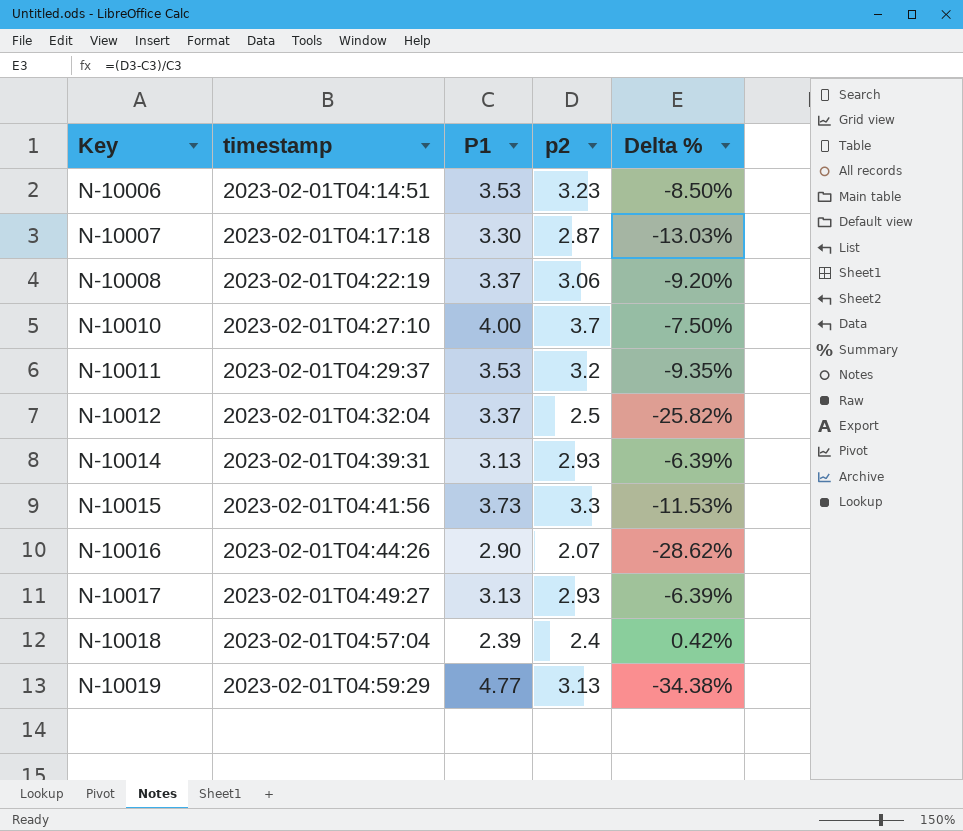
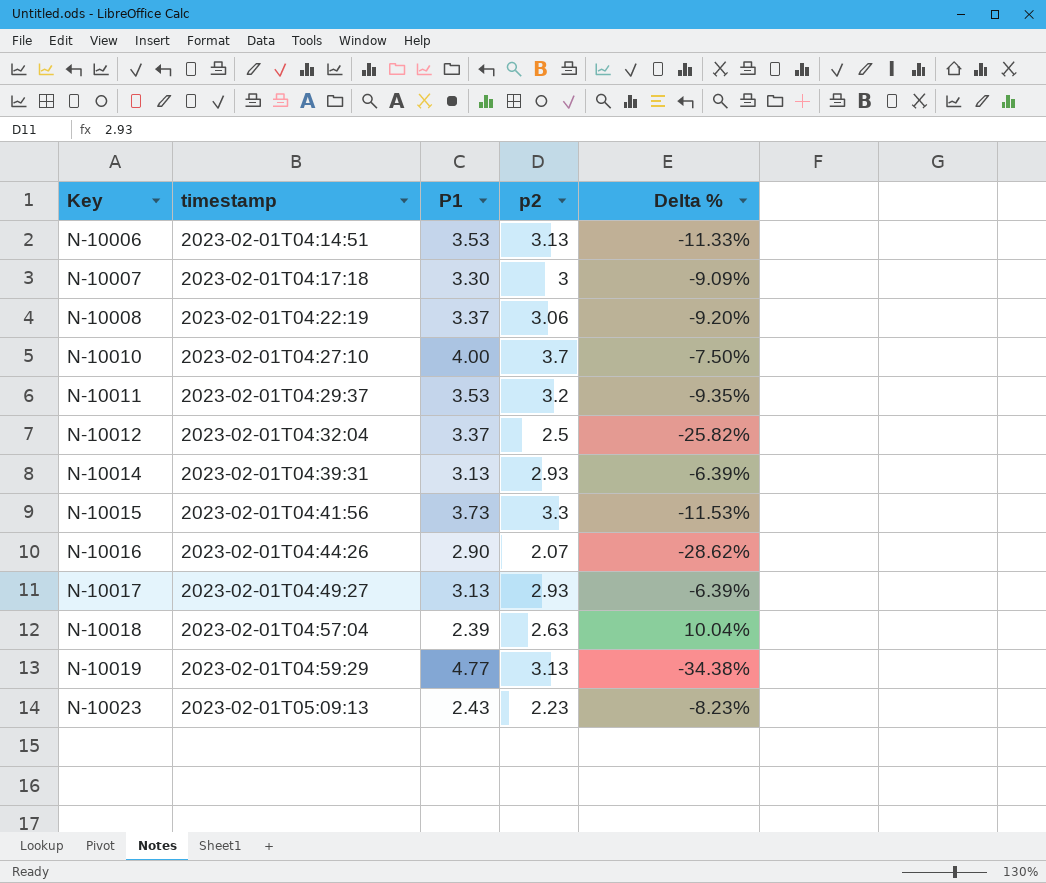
N-10006 | p2: 3.23 -> 3.13
N-10006 | Delta %: -8.50% -> -11.33%
N-10007 | p2: 2.87 -> 3
N-10007 | Delta %: -13.03% -> -9.09%
N-10018 | p2: 2.4 -> 2.63
N-10018 | Delta %: 0.42% -> 10.04%
row N-10023: none -> 2023-02-01T05:09:13 | 2.43 | 2.23 | -8.23%

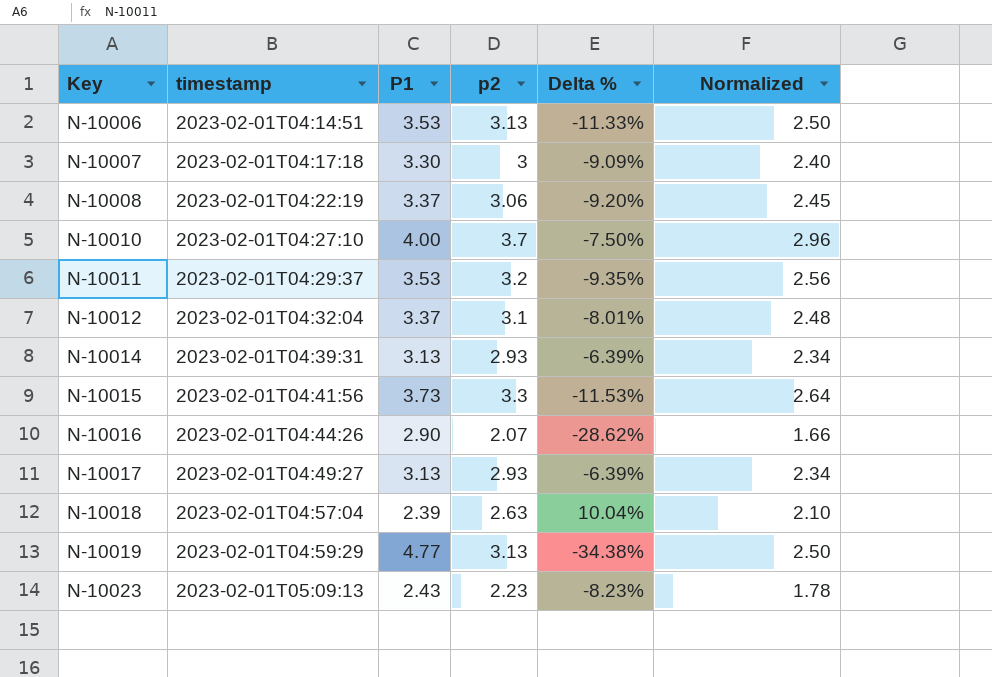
column Normalized | formula: none -> [p2] * 0.8
N-10012 | p2: 2.5 -> 3.1
N-10012 | Delta %: -25.82% -> -8.01%

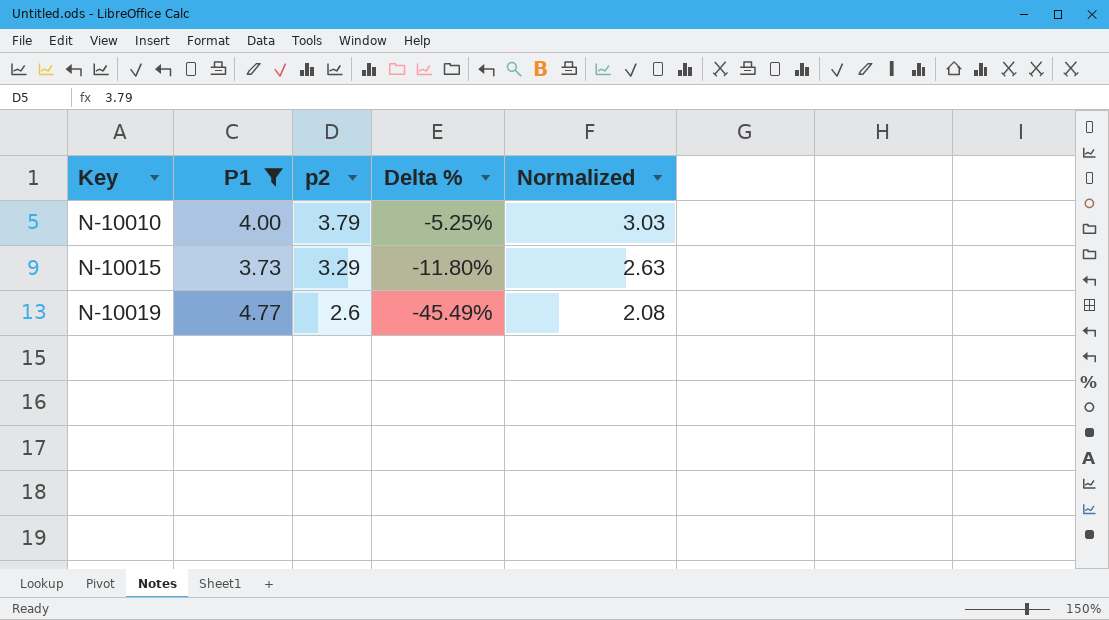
filter: none -> P1 >= 3.73
column timestamp | position: 2 -> none
N-10010 | p2: 3.7 -> 3.79
N-10010 | Delta %: -7.50% -> -5.25%
N-10010 | Normalized: 2.96 -> 3.03
N-10015 | p2: 3.3 -> 3.29
N-10015 | Delta %: -11.53% -> -11.80%
N-10015 | Normalized: 2.64 -> 2.63
N-10019 | p2: 3.13 -> 2.6
N-10019 | Delta %: -34.38% -> -45.49%
N-10019 | Normalized: 2.50 -> 2.08

